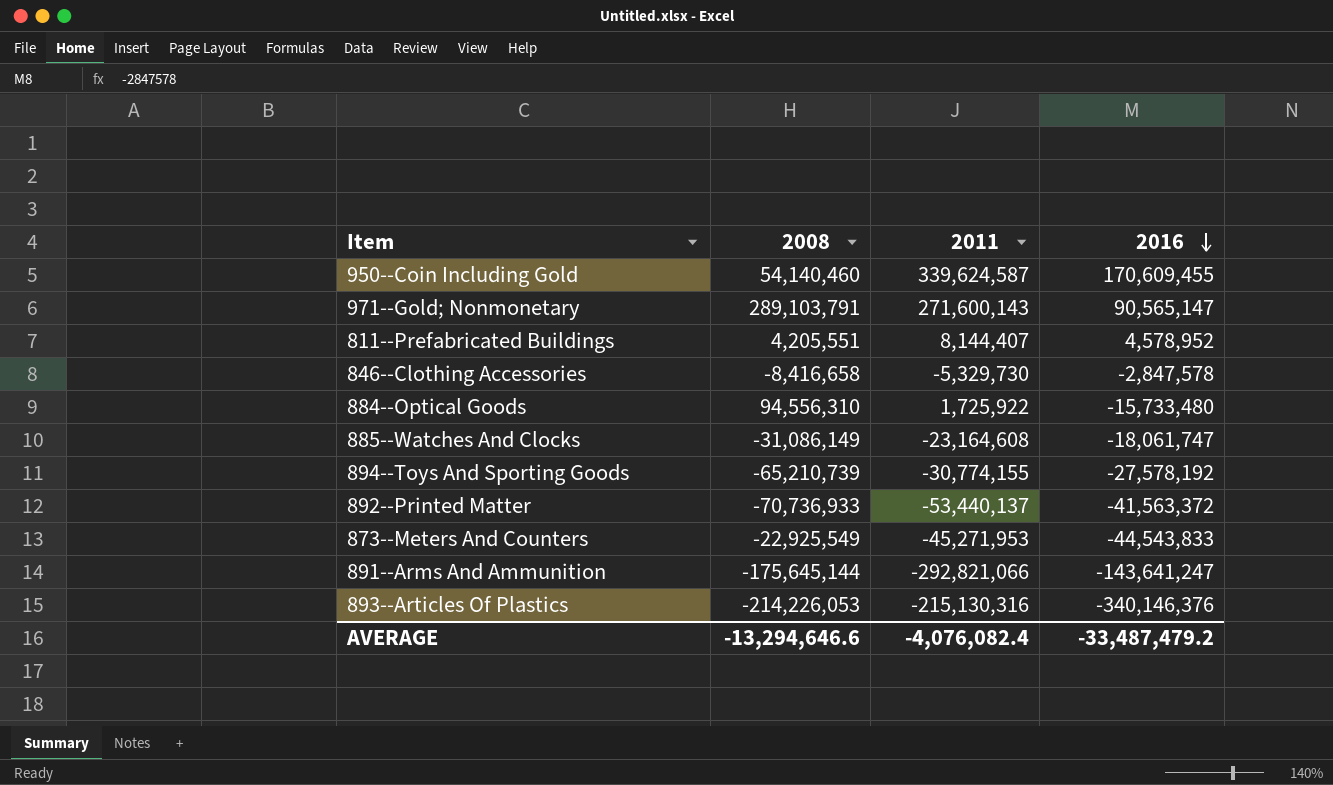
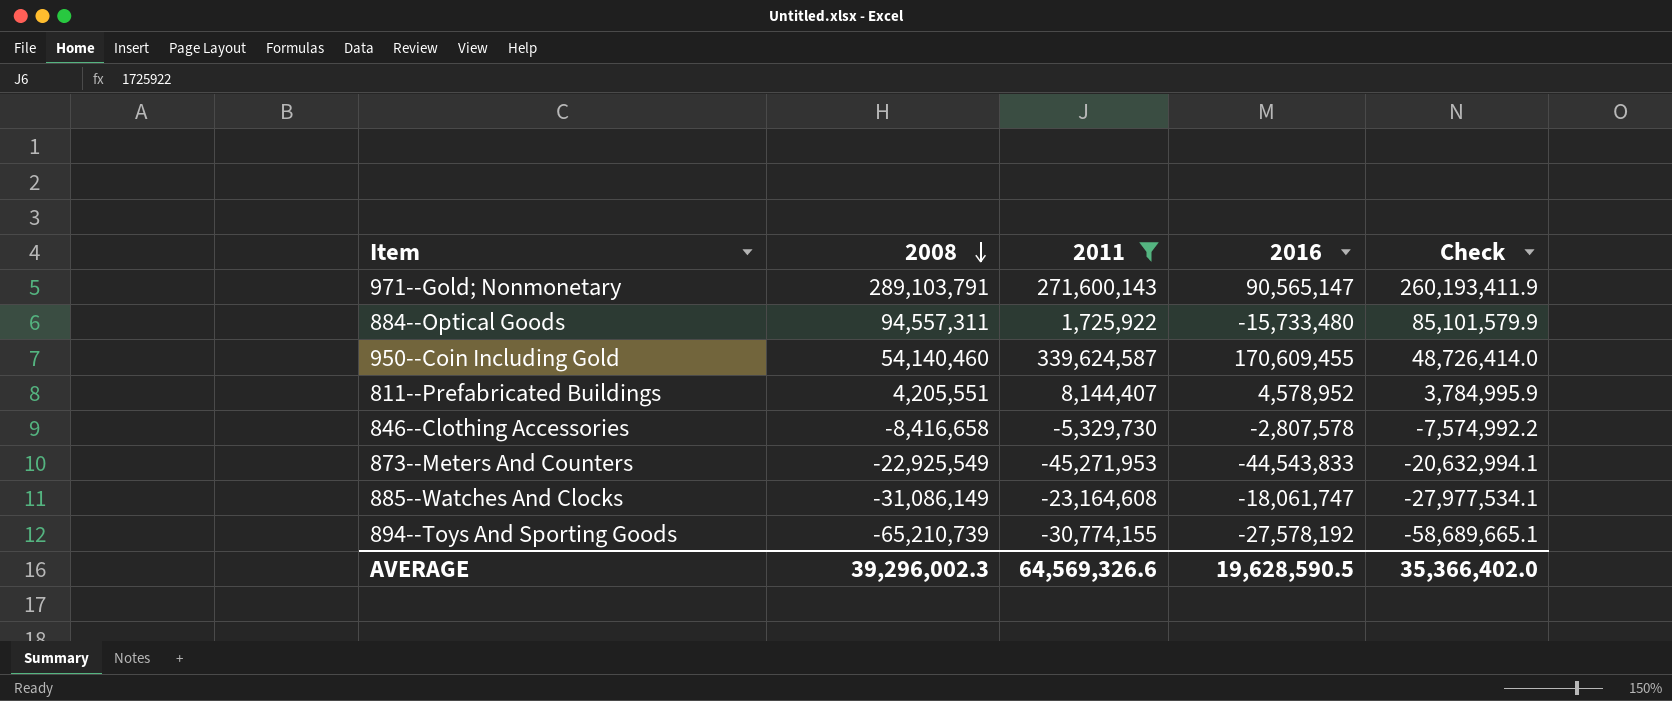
filter: none -> 2011 >= -45,271,953
row order: 2016 descending -> 2008 descending
column Check | formula: none -> [2008] * 0.9
884--Optical Goods | 2008: 94,556,310 -> 94,557,311
846--Clothing Accessories | 2016: -2,847,578 -> -2,807,578
AVERAGE | 2008: -13,294,646.6 -> 39,296,002.3
AVERAGE | 2011: -4,076,082.4 -> 64,569,326.6
AVERAGE | 2016: -33,487,479.2 -> 19,628,590.5

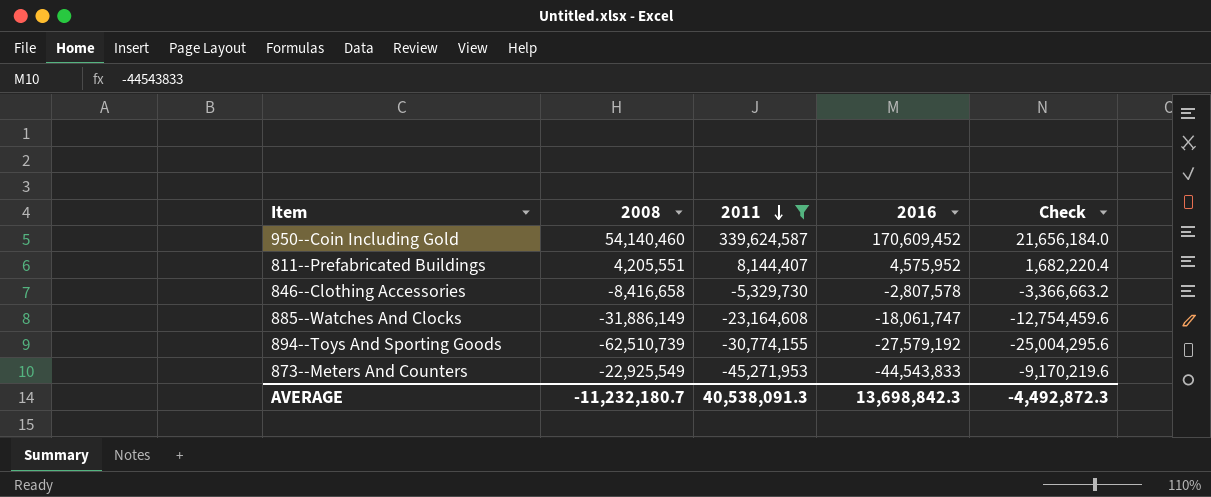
row order: 2008 descending -> 2011 descending
column Check | formula: [2008] * 0.9 -> [2008] * 0.4
row 971--Gold; Nonmonetary: 289,103,791 | 271,600,143 | 90,565,147 | 260,193,411.9 -> none
row 884--Optical Goods: 94,557,311 | 1,725,922 | -15,733,480 | 85,101,579.9 -> none
950--Coin Including Gold | 2016: 170,609,455 -> 170,609,452
811--Prefabricated Buildings | 2016: 4,578,952 -> 4,575,952
885--Watches And Clocks | 2008: -31,086,149 -> -31,886,149
894--Toys And Sporting Goods | 2008: -65,210,739 -> -62,510,739
894--Toys And Sporting Goods | 2016: -27,578,192 -> -27,579,192
AVERAGE | 2008: 39,296,002.3 -> -11,232,180.7
AVERAGE | 2011: 64,569,326.6 -> 40,538,091.3
AVERAGE | 2016: 19,628,590.5 -> 13,698,842.3
AVERAGE | Check: 35,366,402.0 -> -4,492,872.3

